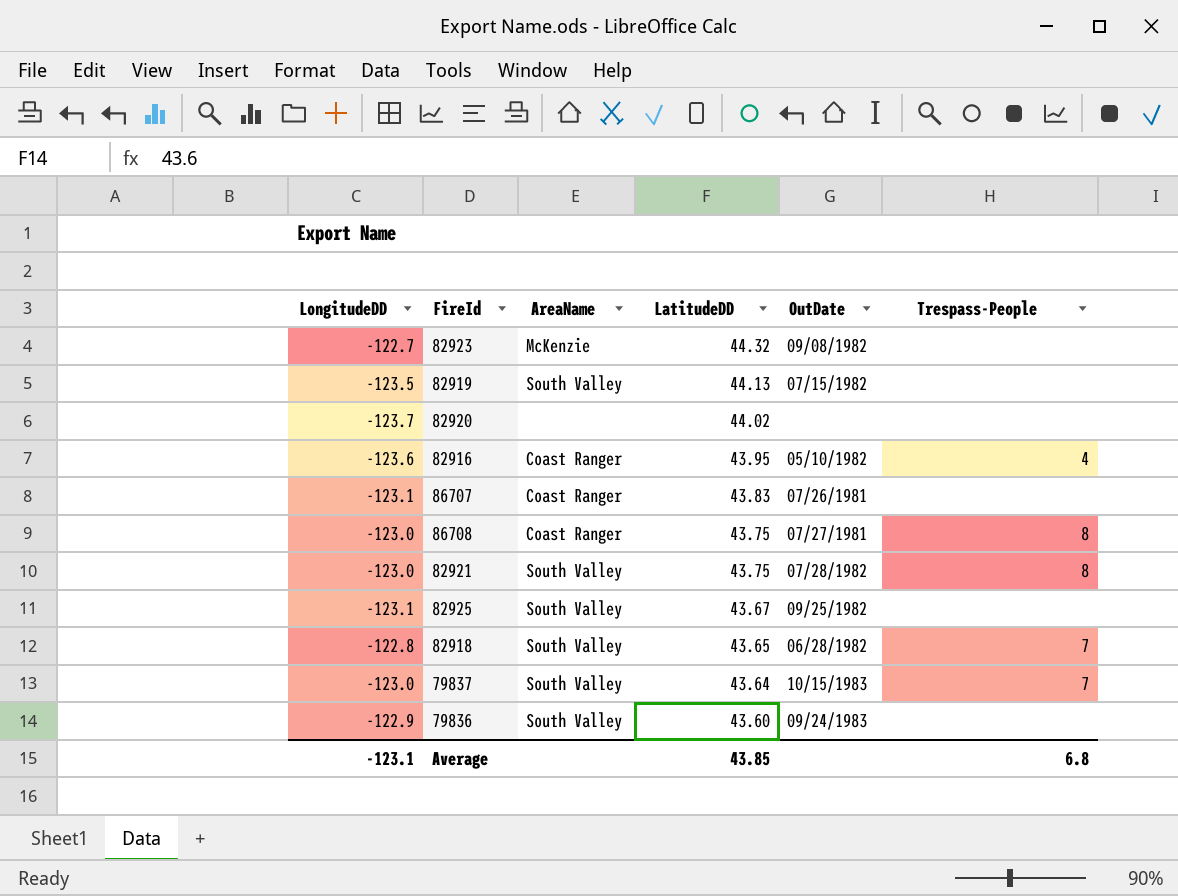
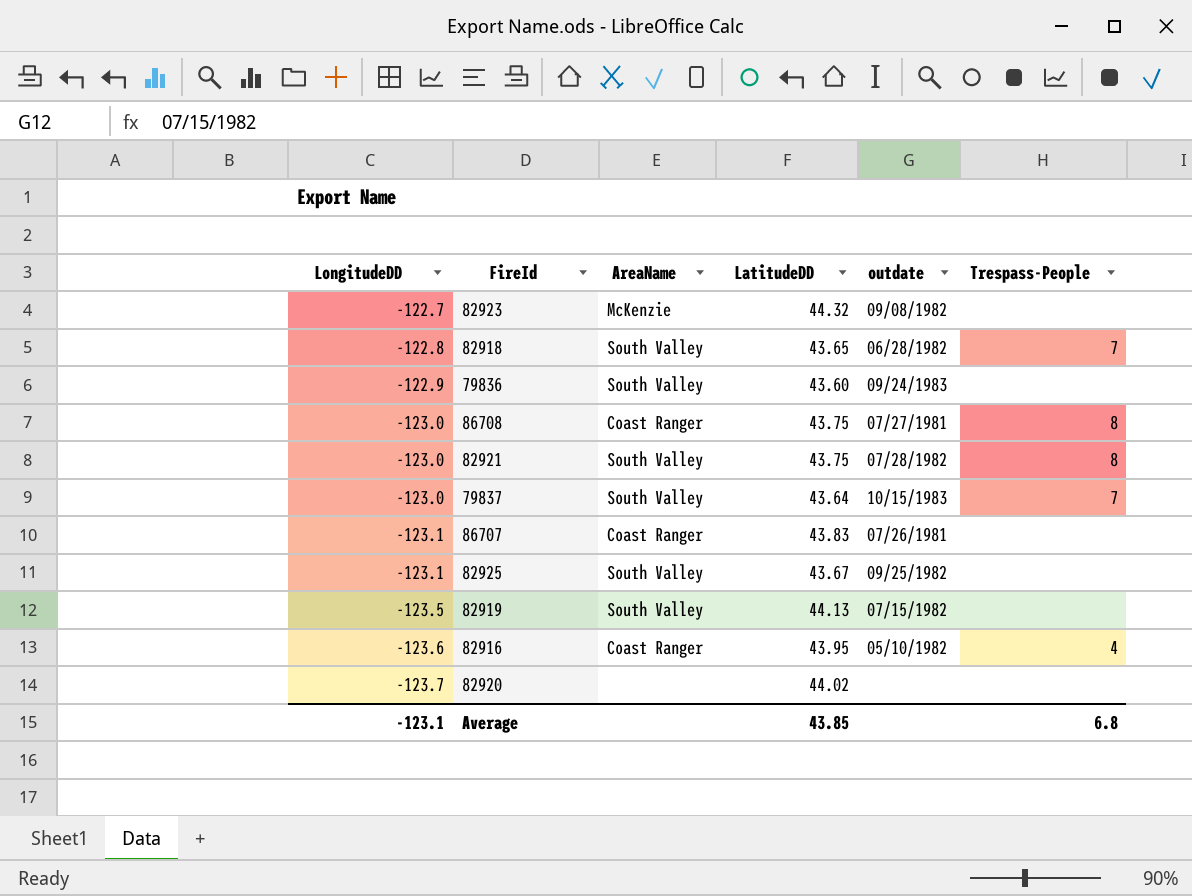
row order: LatitudeDD descending -> LongitudeDD descending
column name: OutDate -> outdate

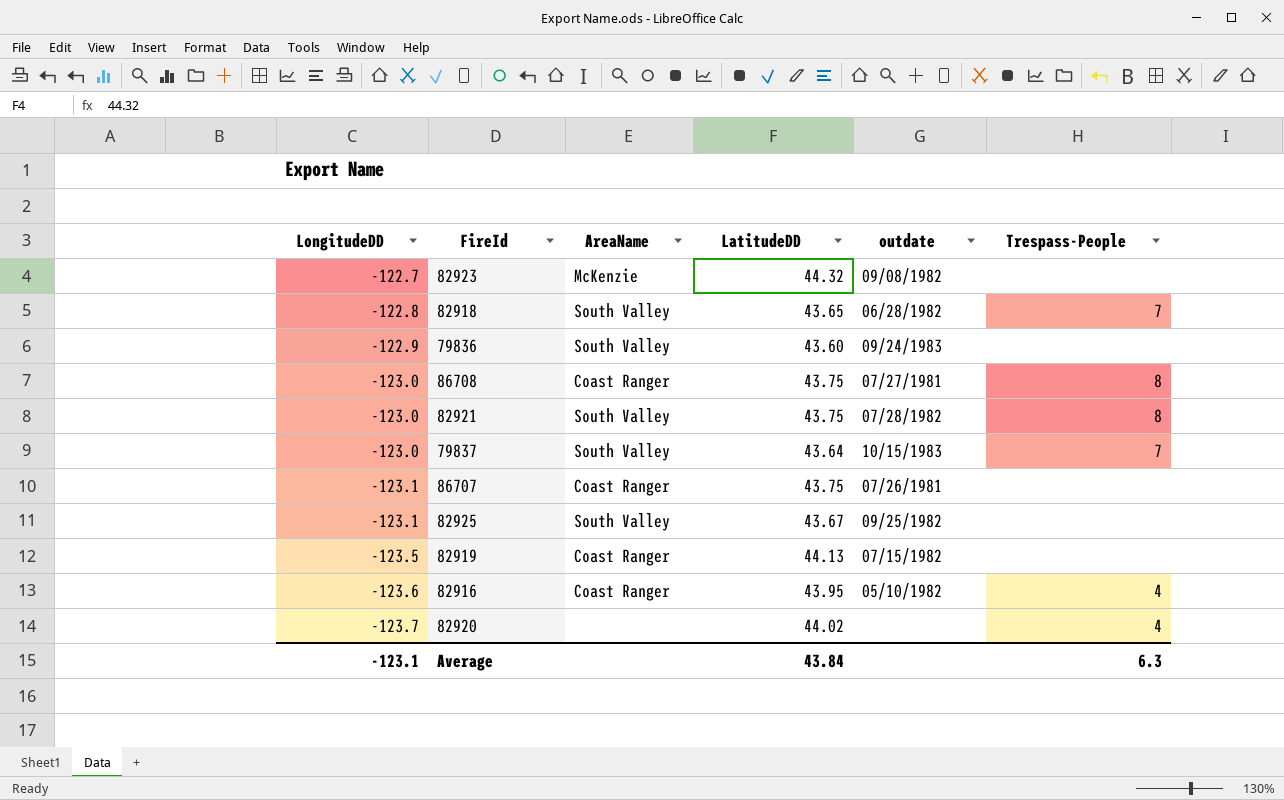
86707 | LatitudeDD: 43.83 -> 43.75
82919 | AreaName: South Valley -> Coast Ranger
82920 | Trespass-People: none -> 4
Average | LatitudeDD: 43.85 -> 43.84
Average | Trespass-People: 6.8 -> 6.3

